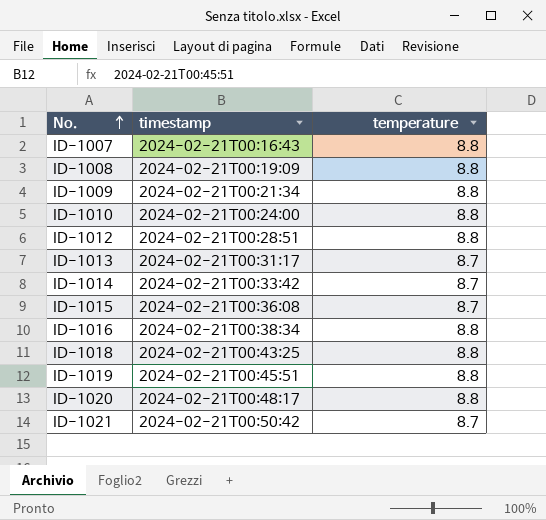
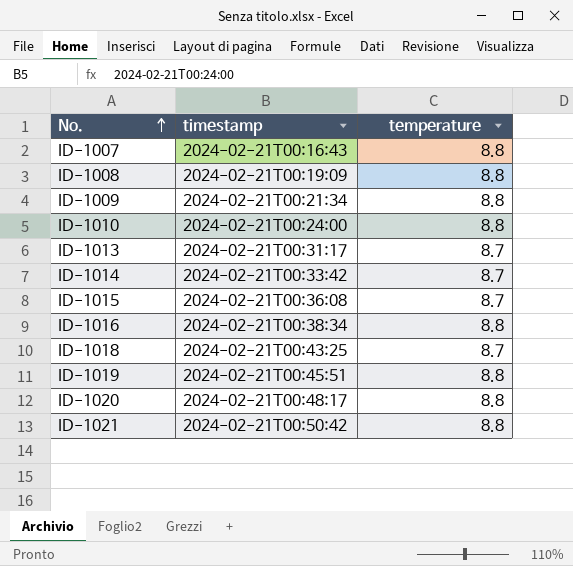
row ID-1012: 2024-02-21T00:28:51 | 8.8 -> none
ID-1018 | temperature: 8.8 -> 8.7
ID-1021 | temperature: 8.7 -> 8.8

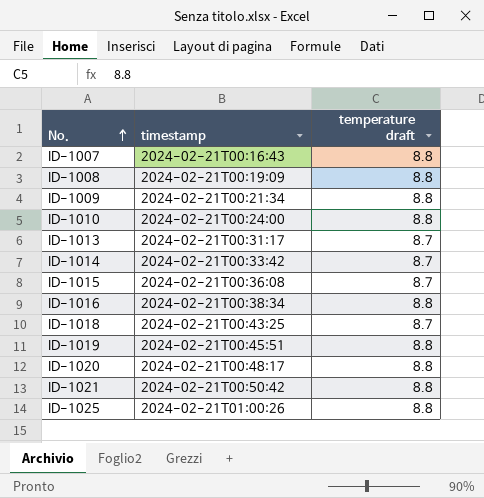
column name: temperature -> temperature draft
row ID-1025: none -> 2024-02-21T01:00:26 | 8.8

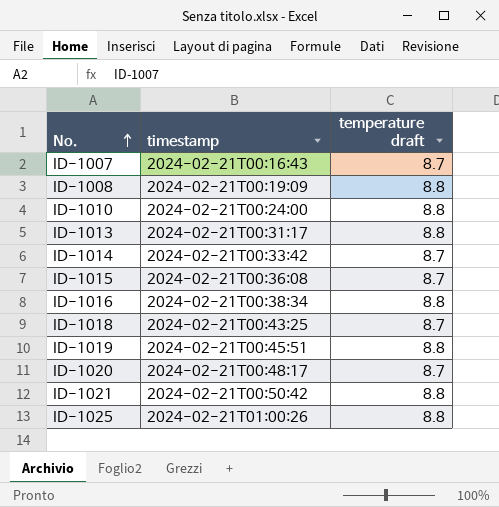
row ID-1009: 2024-02-21T00:21:34 | 8.8 -> none
ID-1007 | temperature draft: 8.8 -> 8.7
ID-1013 | temperature draft: 8.7 -> 8.8
ID-1020 | temperature draft: 8.8 -> 8.7

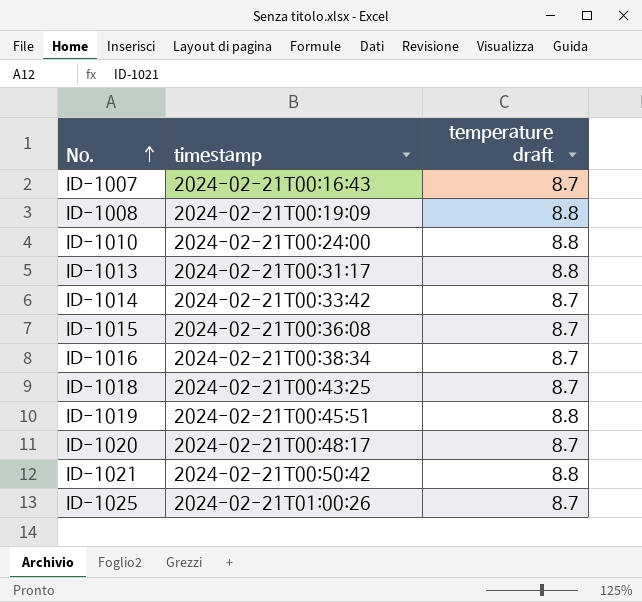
ID-1016 | temperature draft: 8.8 -> 8.7
ID-1025 | temperature draft: 8.8 -> 8.7

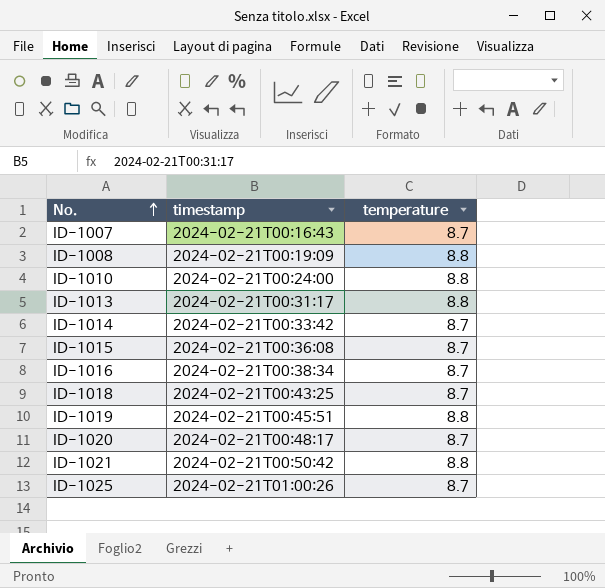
column name: temperature draft -> temperature

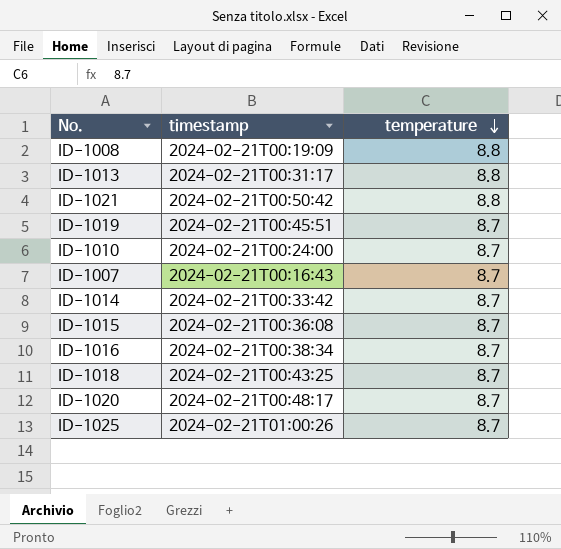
row order: No. ascending -> temperature descending
ID-1019 | temperature: 8.8 -> 8.7
ID-1010 | temperature: 8.8 -> 8.7

